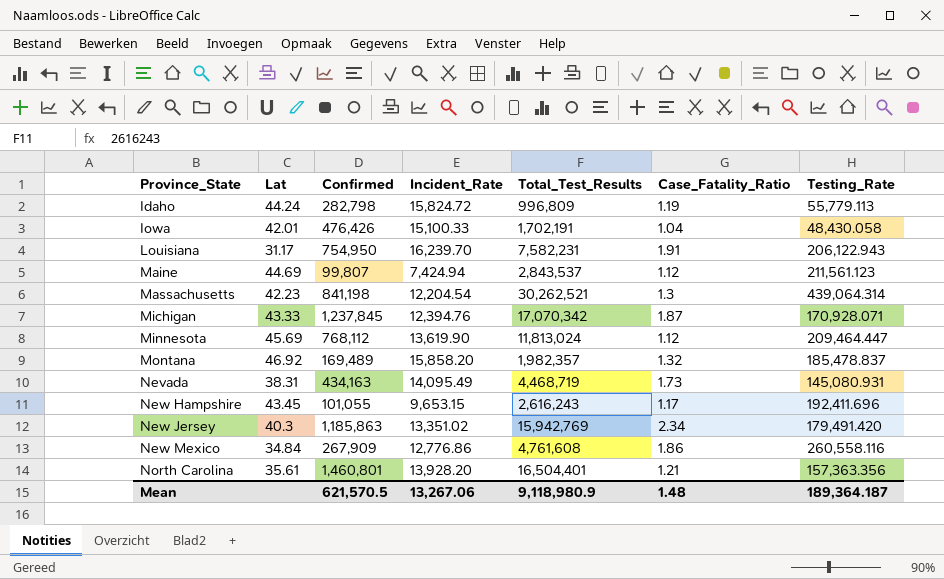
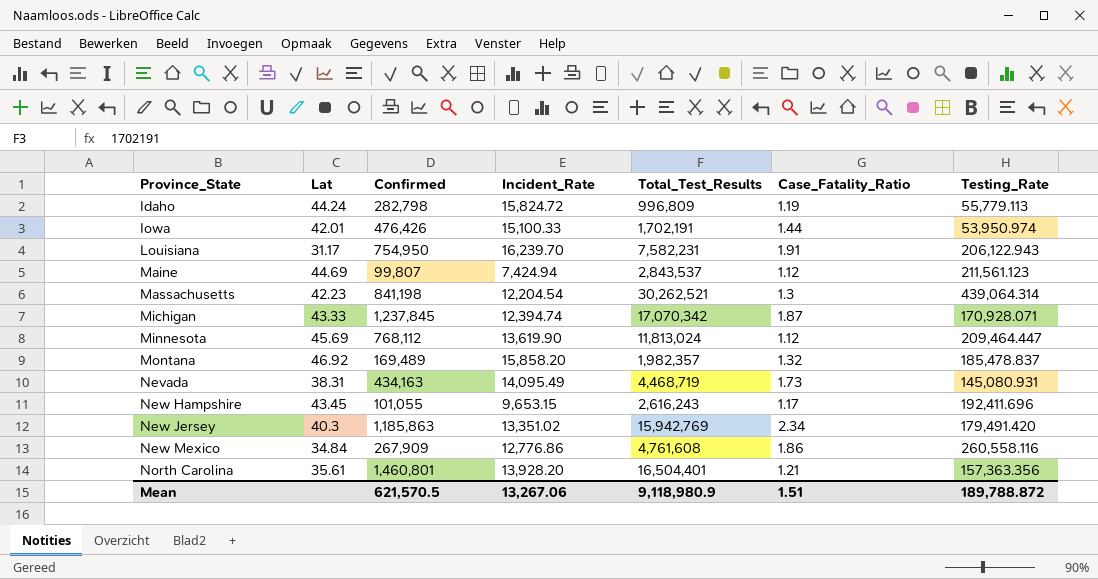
Iowa | Case_Fatality_Ratio: 1.04 -> 1.44
Iowa | Testing_Rate: 48,430.058 -> 53,950.974
Michigan | Incident_Rate: 12,394.76 -> 12,394.74
Mean | Case_Fatality_Ratio: 1.48 -> 1.51
Mean | Testing_Rate: 189,364.187 -> 189,788.872

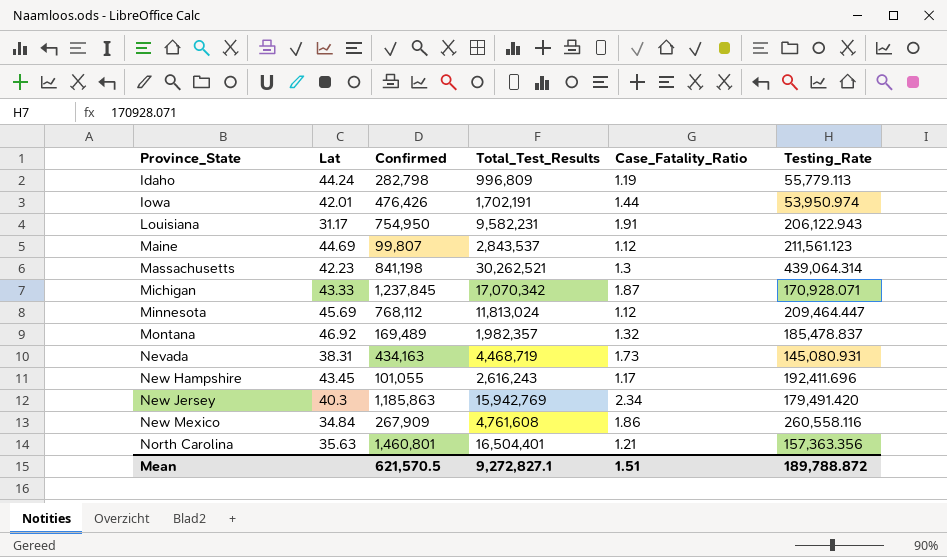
column Incident_Rate | position: 4 -> none
Louisiana | Total_Test_Results: 7,582,231 -> 9,582,231
North Carolina | Lat: 35.61 -> 35.63
Mean | Total_Test_Results: 9,118,980.9 -> 9,272,827.1

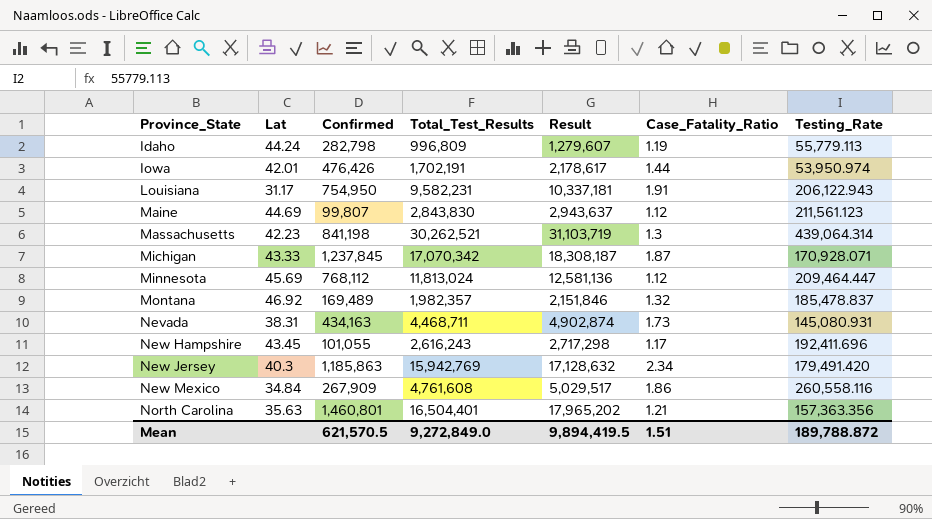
column Result | formula: none -> [Confirmed] + [Total_Test_Results]
Maine | Total_Test_Results: 2,843,537 -> 2,843,830
Nevada | Total_Test_Results: 4,468,719 -> 4,468,711
Mean | Total_Test_Results: 9,272,827.1 -> 9,272,849.0

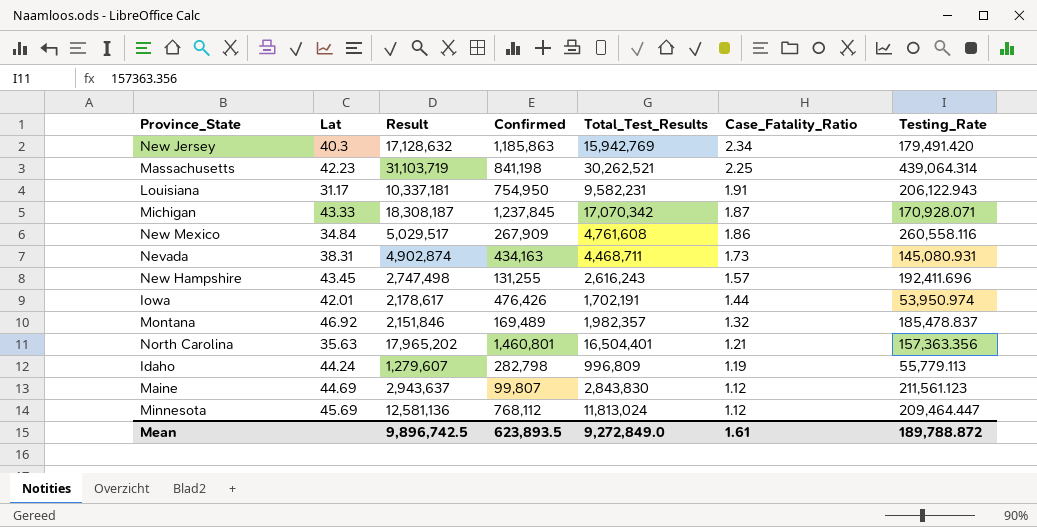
row order: Province_State ascending -> Case_Fatality_Ratio descending
column Result | position: 5 -> 3
Massachusetts | Case_Fatality_Ratio: 1.3 -> 2.25
New Hampshire | Result: 2,717,298 -> 2,747,498
New Hampshire | Confirmed: 101,055 -> 131,255
New Hampshire | Case_Fatality_Ratio: 1.17 -> 1.57
Mean | Result: 9,894,419.5 -> 9,896,742.5
Mean | Confirmed: 621,570.5 -> 623,893.5
Mean | Case_Fatality_Ratio: 1.51 -> 1.61

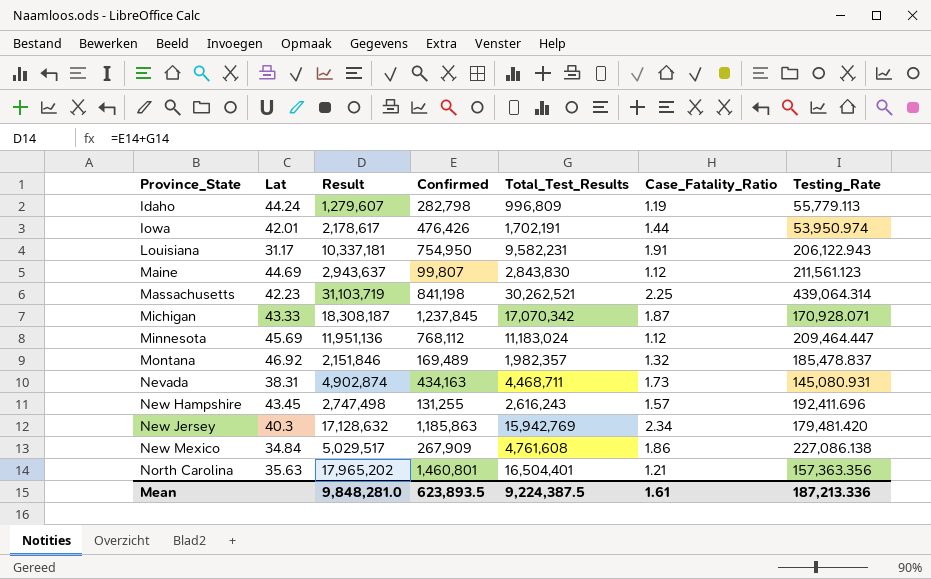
row order: Case_Fatality_Ratio descending -> Province_State ascending
Minnesota | Result: 12,581,136 -> 11,951,136
Minnesota | Total_Test_Results: 11,813,024 -> 11,183,024
New Jersey | Testing_Rate: 179,491.420 -> 179,481.420
New Mexico | Testing_Rate: 260,558.116 -> 227,086.138
Mean | Result: 9,896,742.5 -> 9,848,281.0
Mean | Total_Test_Results: 9,272,849.0 -> 9,224,387.5
Mean | Testing_Rate: 189,788.872 -> 187,213.336

